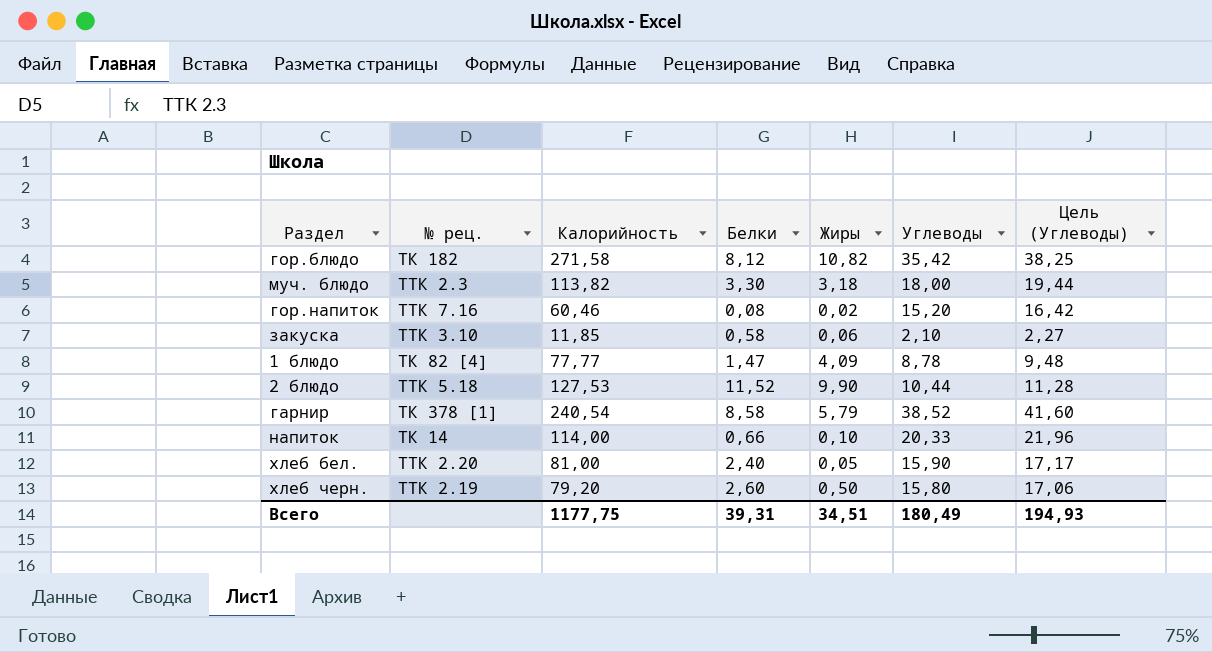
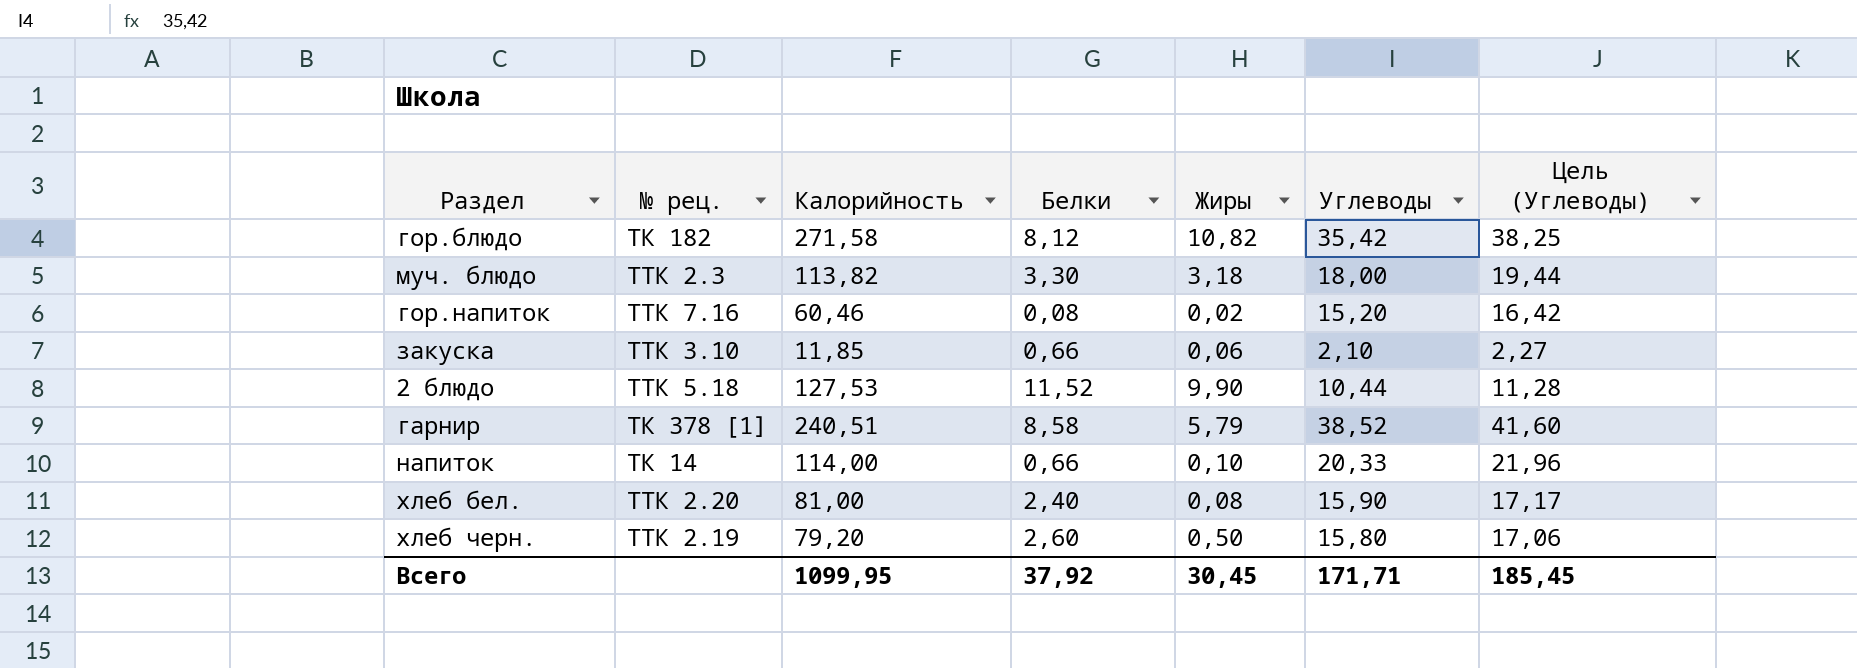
row 1 блюдо: ТК 82 [4] | 77,77 | 1,47 | 4,09 | 8,78 | 9,48 -> none
закуска | Белки: 0,58 -> 0,66
гарнир | Калорийность: 240,54 -> 240,51
хлеб бел. | Жиры: 0,05 -> 0,08
Всего | Калорийность: 1177,75 -> 1099,95
Всего | Белки: 39,31 -> 37,92
Всего | Жиры: 34,51 -> 30,45
Всего | Углеводы: 180,49 -> 171,71
Всего | Цель (Углеводы): 194,93 -> 185,45

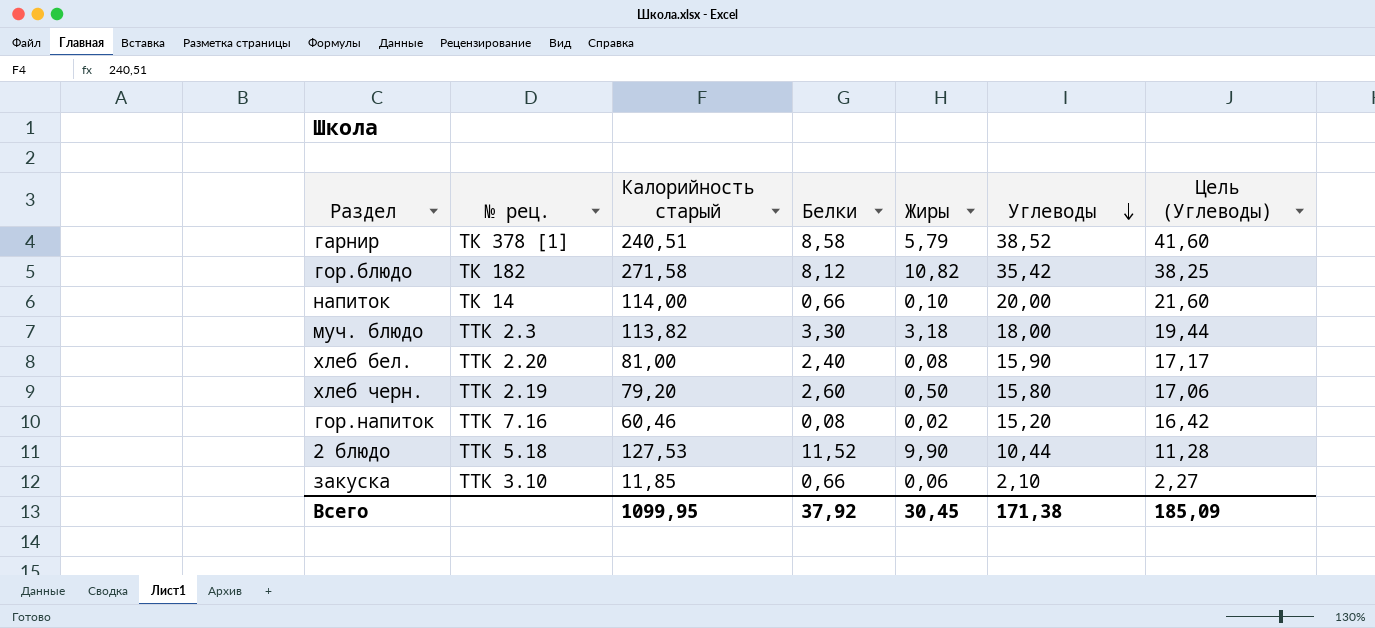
row order: none -> Углеводы descending
column name: Калорийность -> Калорийность старый
напиток | Углеводы: 20,33 -> 20,00
напиток | Цель (Углеводы): 21,96 -> 21,60
Всего | Углеводы: 171,71 -> 171,38
Всего | Цель (Углеводы): 185,45 -> 185,09

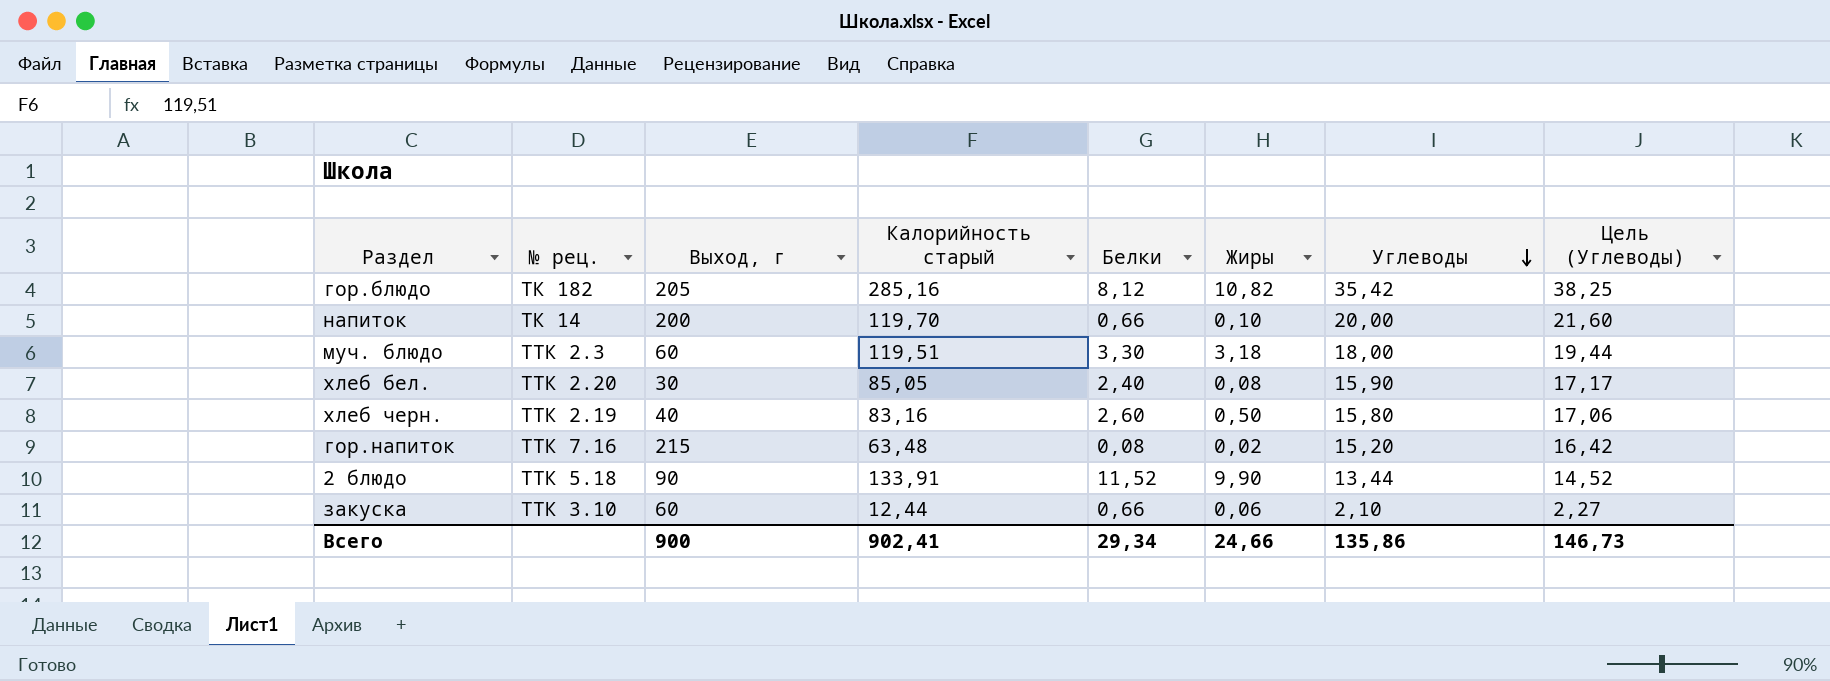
column Выход, г | position: none -> 3
row гарнир: ТК 378 [1] | 240,51 | 8,58 | 5,79 | 38,52 | 41,60 -> none
гор.блюдо | Калорийность старый: 271,58 -> 285,16
напиток | Калорийность старый: 114,00 -> 119,70
муч. блюдо | Калорийность старый: 113,82 -> 119,51
хлеб бел. | Калорийность старый: 81,00 -> 85,05
хлеб черн. | Калорийность старый: 79,20 -> 83,16
гор.напиток | Калорийность старый: 60,46 -> 63,48
2 блюдо | Калорийность старый: 127,53 -> 133,91
2 блюдо | Углеводы: 10,44 -> 13,44
2 блюдо | Цель (Углеводы): 11,28 -> 14,52
закуска | Калорийность старый: 11,85 -> 12,44
Всего | Калорийность старый: 1099,95 -> 902,41
Всего | Белки: 37,92 -> 29,34
Всего | Жиры: 30,45 -> 24,66
Всего | Углеводы: 171,38 -> 135,86
Всего | Цель (Углеводы): 185,09 -> 146,73

